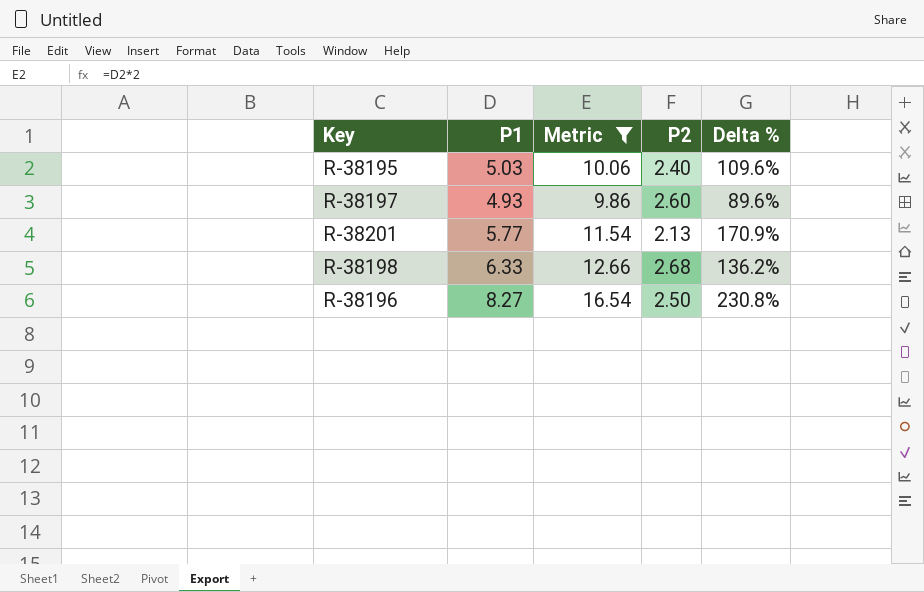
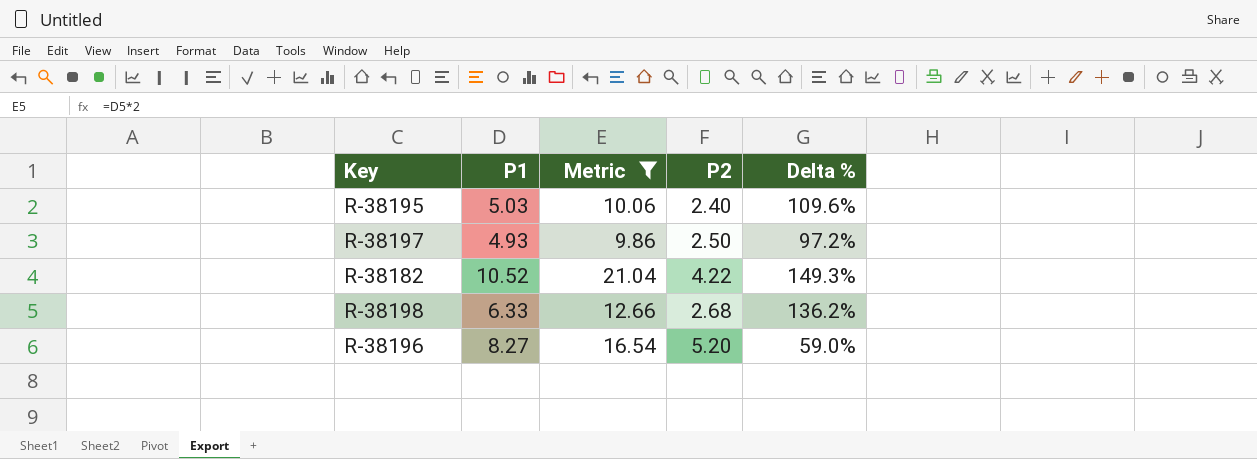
row R-38201: 5.77 | 11.54 | 2.13 | 170.9% -> none
R-38197 | P2: 2.60 -> 2.50
R-38197 | Delta %: 89.6% -> 97.2%
row R-38182: none -> 10.52 | 21.04 | 4.22 | 149.3%
R-38196 | P2: 2.50 -> 5.20
R-38196 | Delta %: 230.8% -> 59.0%

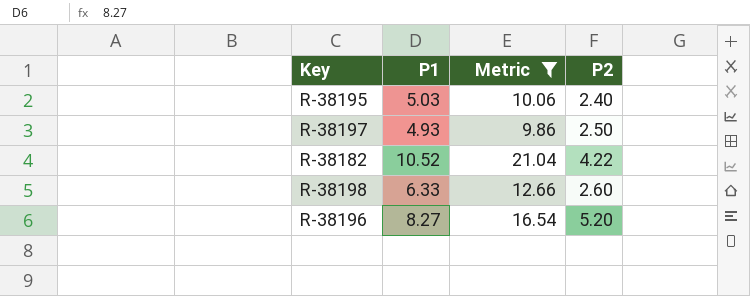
column Delta % | formula: ([P1] - [P2]) / [P2] -> none
R-38198 | P2: 2.68 -> 2.60

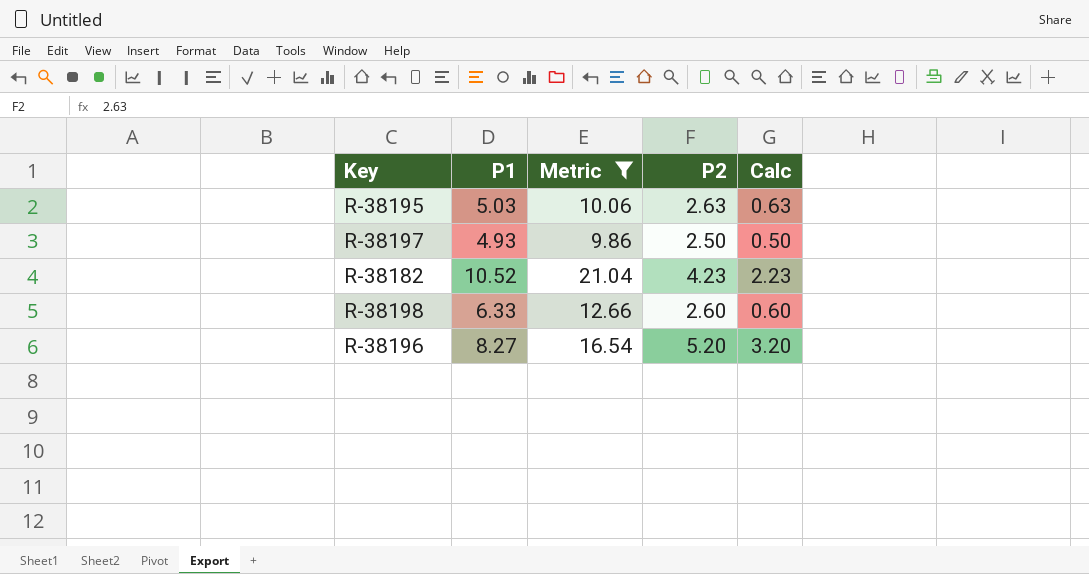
column Calc | formula: none -> [P2] - 2
R-38195 | P2: 2.40 -> 2.63
R-38182 | P2: 4.22 -> 4.23

